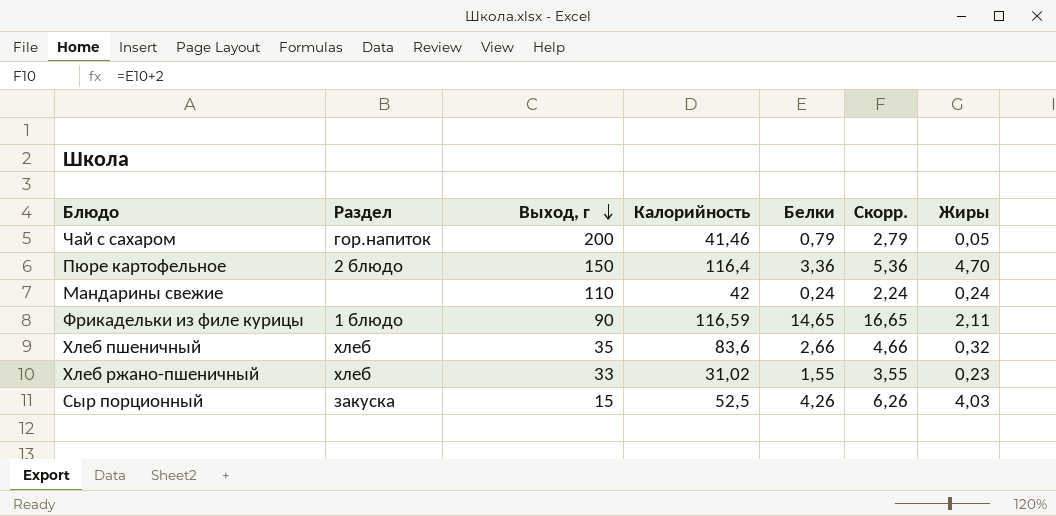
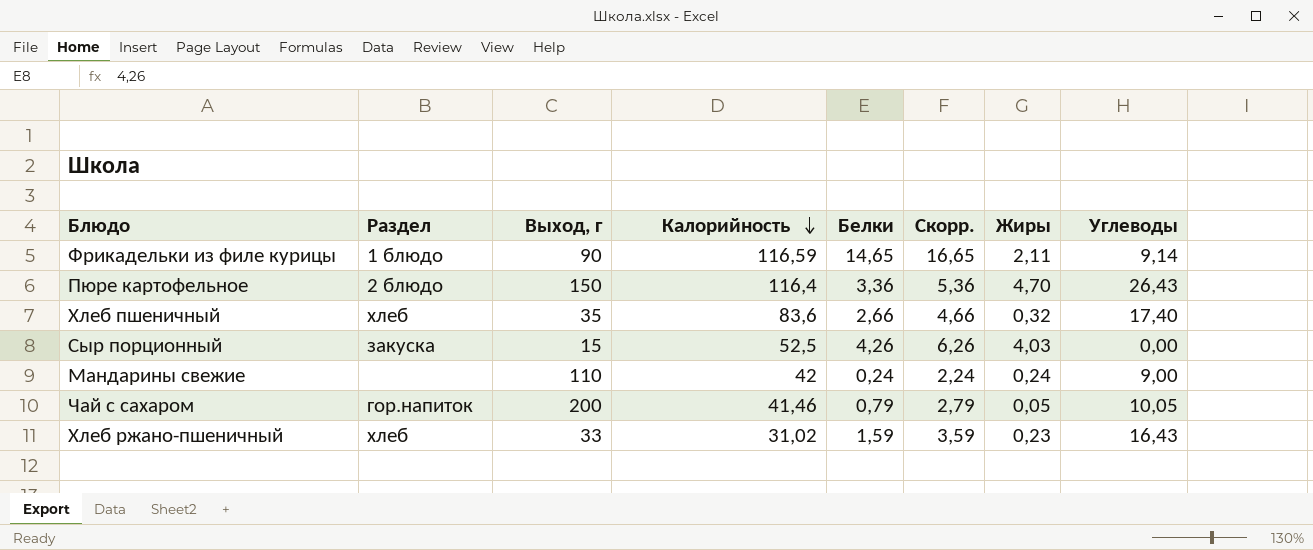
row order: Выход, г descending -> Калорийность descending
column Углеводы | position: none -> 8
Хлеб ржано-пшеничный | Белки: 1,55 -> 1,59
Хлеб ржано-пшеничный | Скорр.: 3,55 -> 3,59

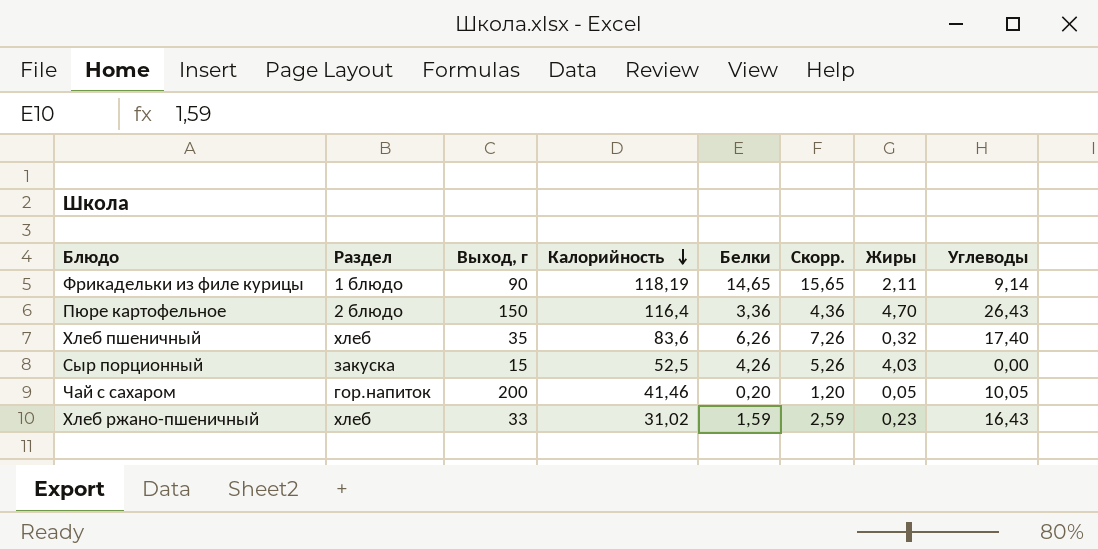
column Скорр. | formula: [Белки] + 2 -> [Белки] + 1
row Мандарины свежие: none | 110 | 42 | 0,24 | 2,24 | 0,24 | 9,00 -> none
Фрикадельки из филе курицы | Калорийность: 116,59 -> 118,19
Хлеб пшеничный | Белки: 2,66 -> 6,26
Чай с сахаром | Белки: 0,79 -> 0,20

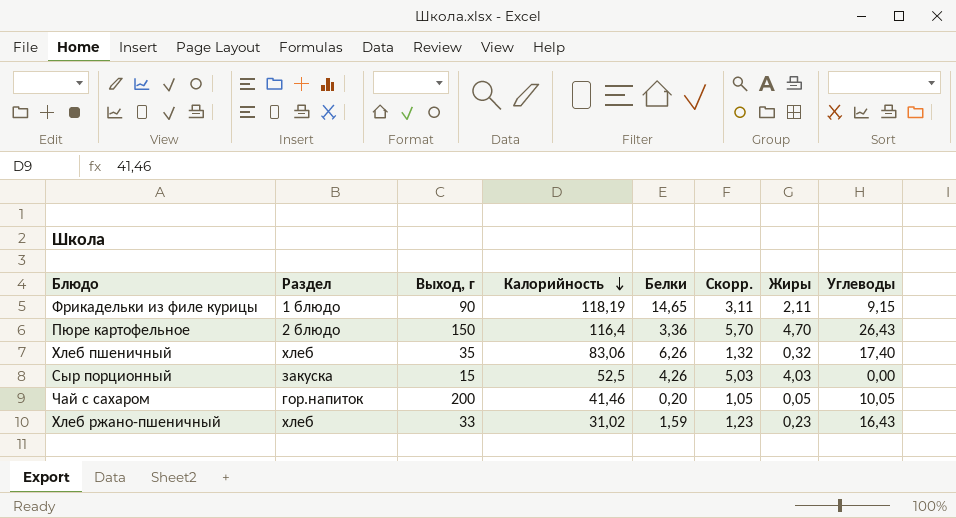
column Скорр. | formula: [Белки] + 1 -> [Жиры] + 1
Фрикадельки из филе курицы | Углеводы: 9,14 -> 9,15
Хлеб пшеничный | Калорийность: 83,6 -> 83,06

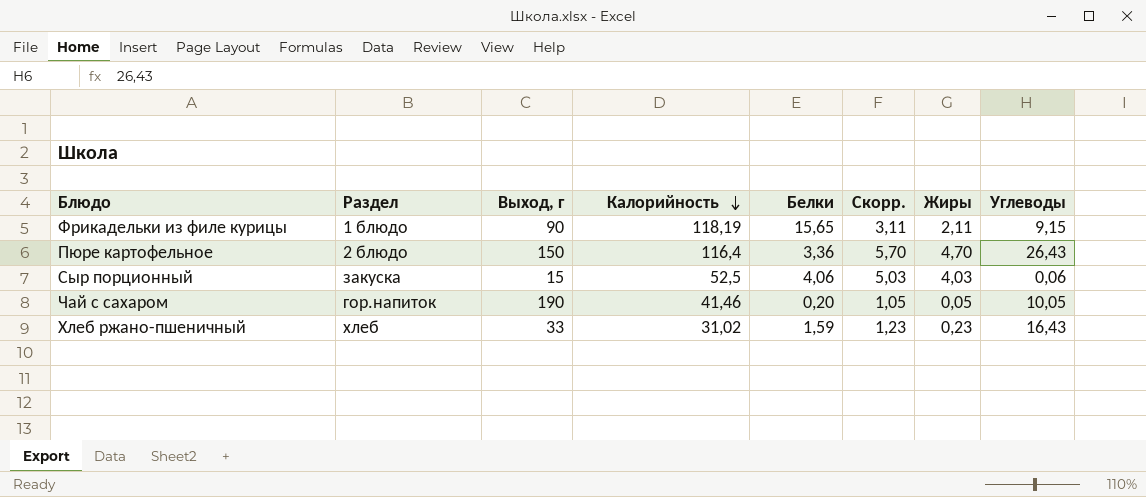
row Хлеб пшеничный: хлеб | 35 | 83,06 | 6,26 | 1,32 | 0,32 | 17,40 -> none
Фрикадельки из филе курицы | Белки: 14,65 -> 15,65
Сыр порционный | Белки: 4,26 -> 4,06
Сыр порционный | Углеводы: 0,00 -> 0,06
Чай с сахаром | Выход, г: 200 -> 190

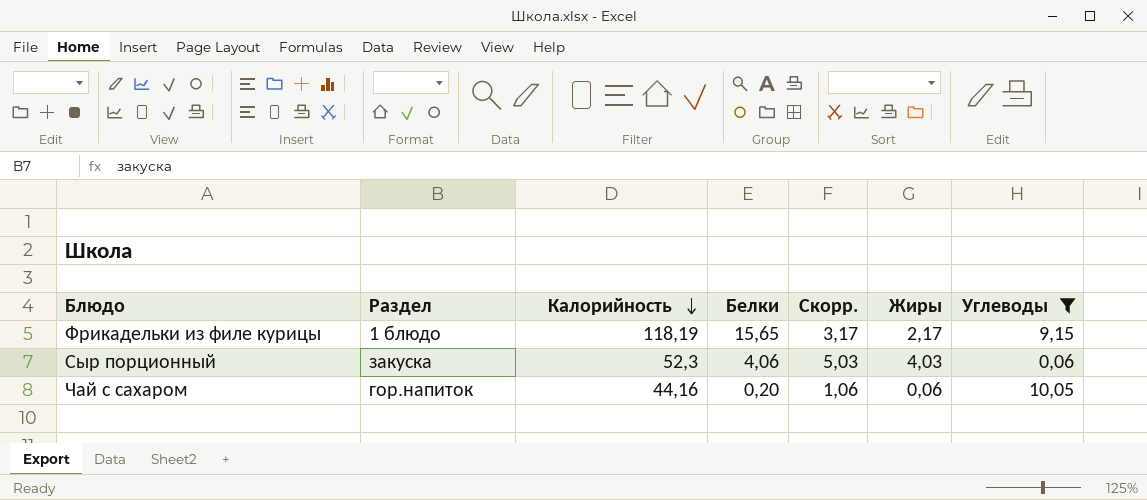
filter: none -> Углеводы <= 10,05
column Выход, г | position: 3 -> none
Фрикадельки из филе курицы | Скорр.: 3,11 -> 3,17
Фрикадельки из филе курицы | Жиры: 2,11 -> 2,17
Сыр порционный | Калорийность: 52,5 -> 52,3
Чай с сахаром | Калорийность: 41,46 -> 44,16
Чай с сахаром | Скорр.: 1,05 -> 1,06
Чай с сахаром | Жиры: 0,05 -> 0,06

